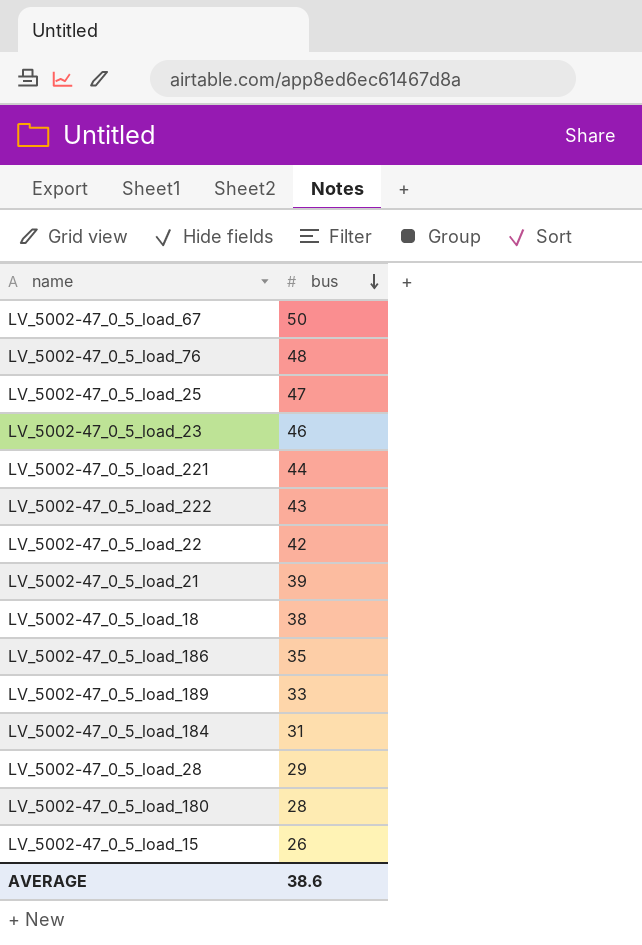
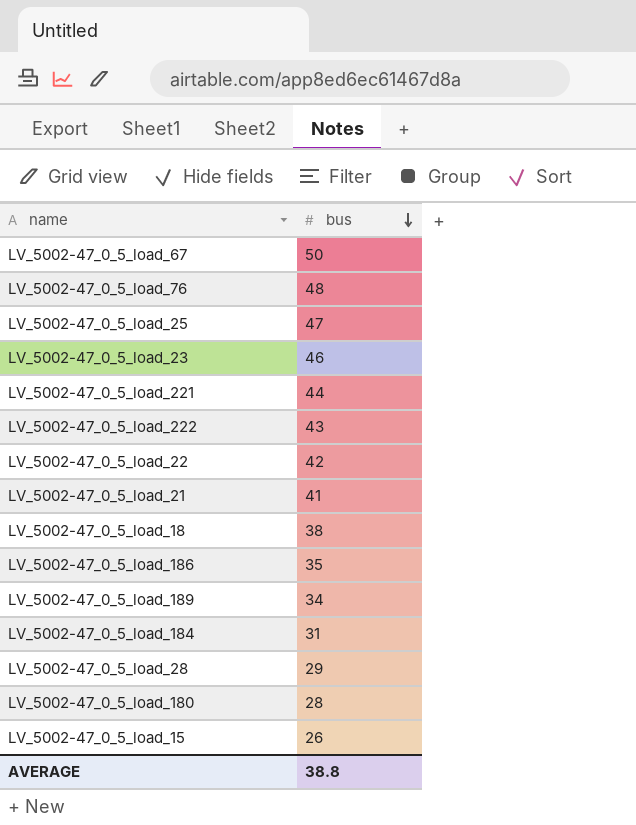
LV_5002-47_0_5_load_21 | bus: 39 -> 41
LV_5002-47_0_5_load_189 | bus: 33 -> 34
AVERAGE | bus: 38.6 -> 38.8

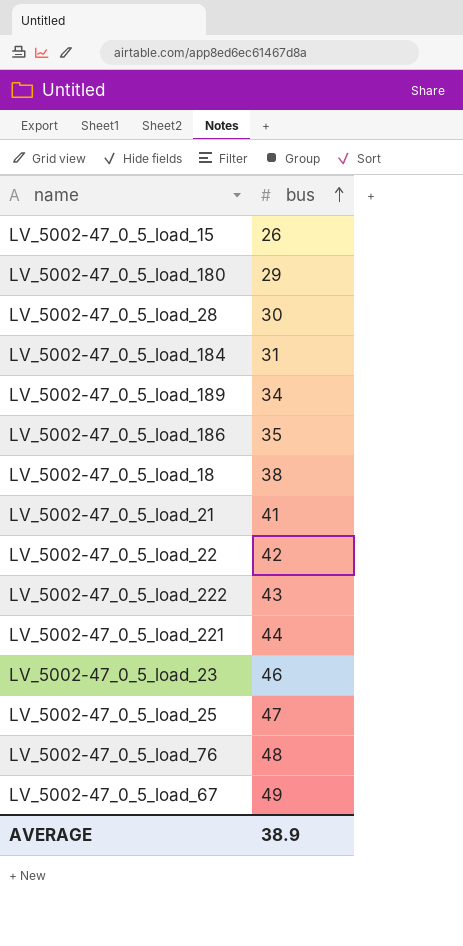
row order: bus descending -> bus ascending
LV_5002-47_0_5_load_180 | bus: 28 -> 29
LV_5002-47_0_5_load_28 | bus: 29 -> 30
LV_5002-47_0_5_load_67 | bus: 50 -> 49
AVERAGE | bus: 38.8 -> 38.9

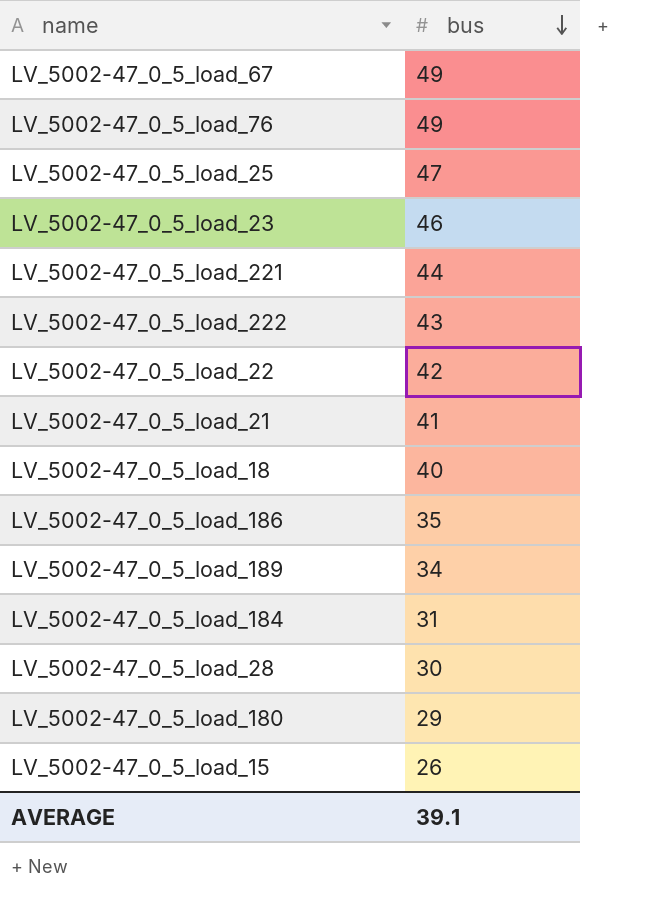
row order: bus ascending -> bus descending
LV_5002-47_0_5_load_76 | bus: 48 -> 49
LV_5002-47_0_5_load_18 | bus: 38 -> 40
AVERAGE | bus: 38.9 -> 39.1

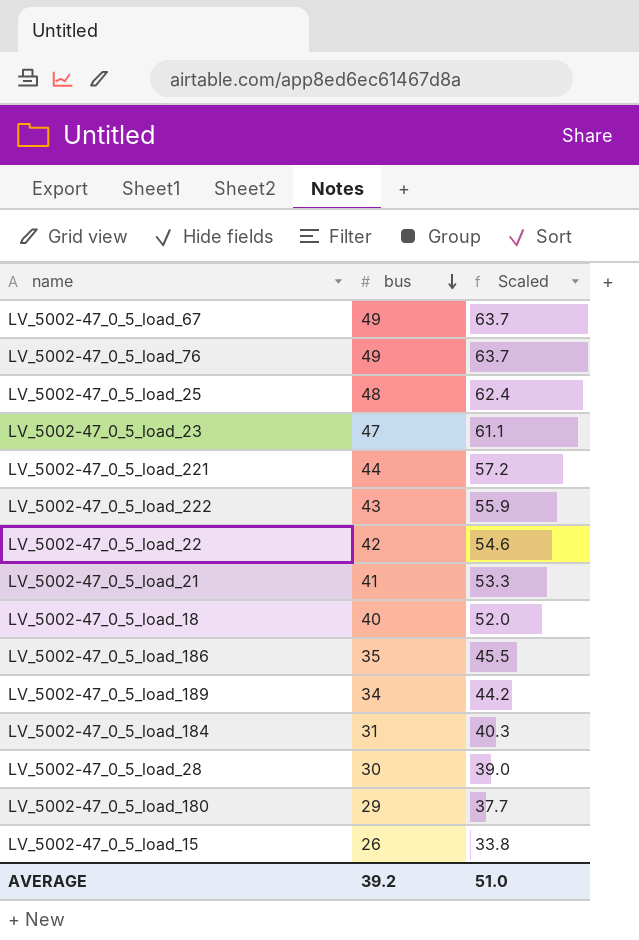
column Scaled | formula: none -> [bus] * 1.3
LV_5002-47_0_5_load_25 | bus: 47 -> 48
LV_5002-47_0_5_load_23 | bus: 46 -> 47
AVERAGE | bus: 39.1 -> 39.2

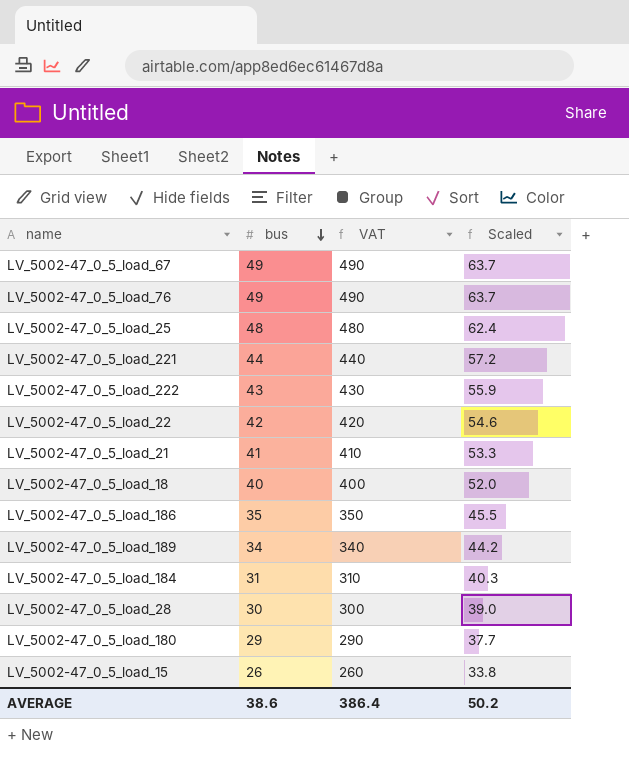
column VAT | formula: none -> [bus] * 10
row LV_5002-47_0_5_load_23: 47 | 61.1 -> none
AVERAGE | bus: 39.2 -> 38.6
AVERAGE | Scaled: 51.0 -> 50.2

